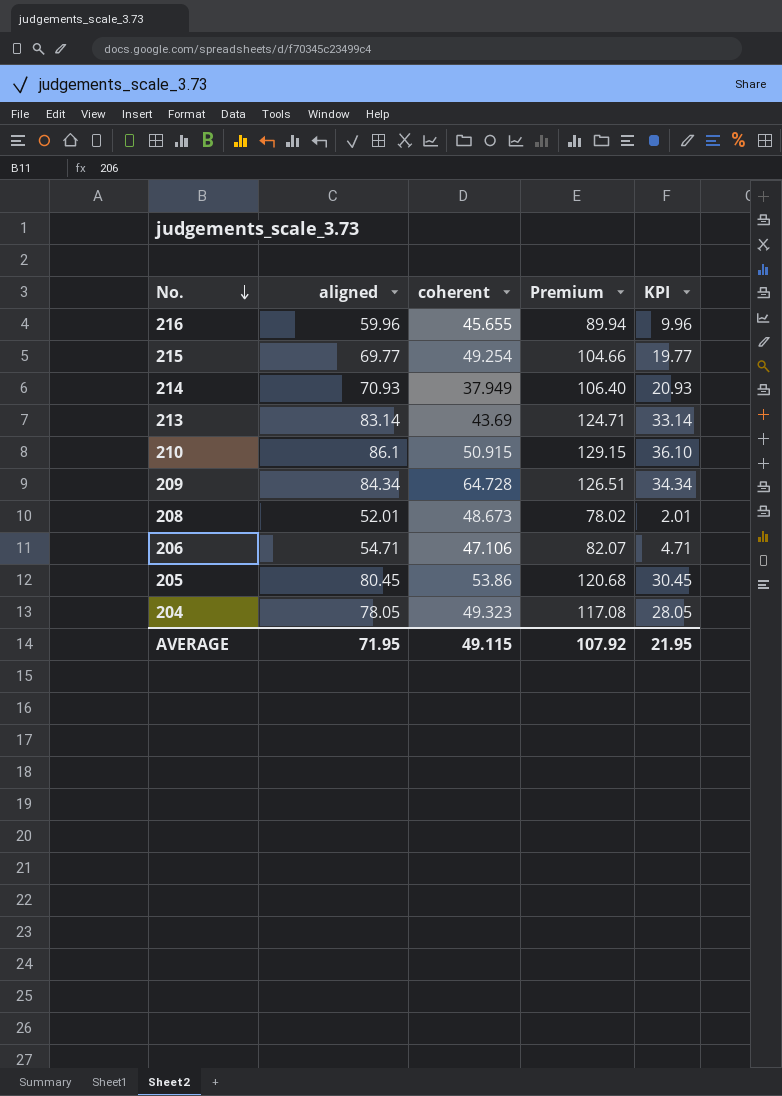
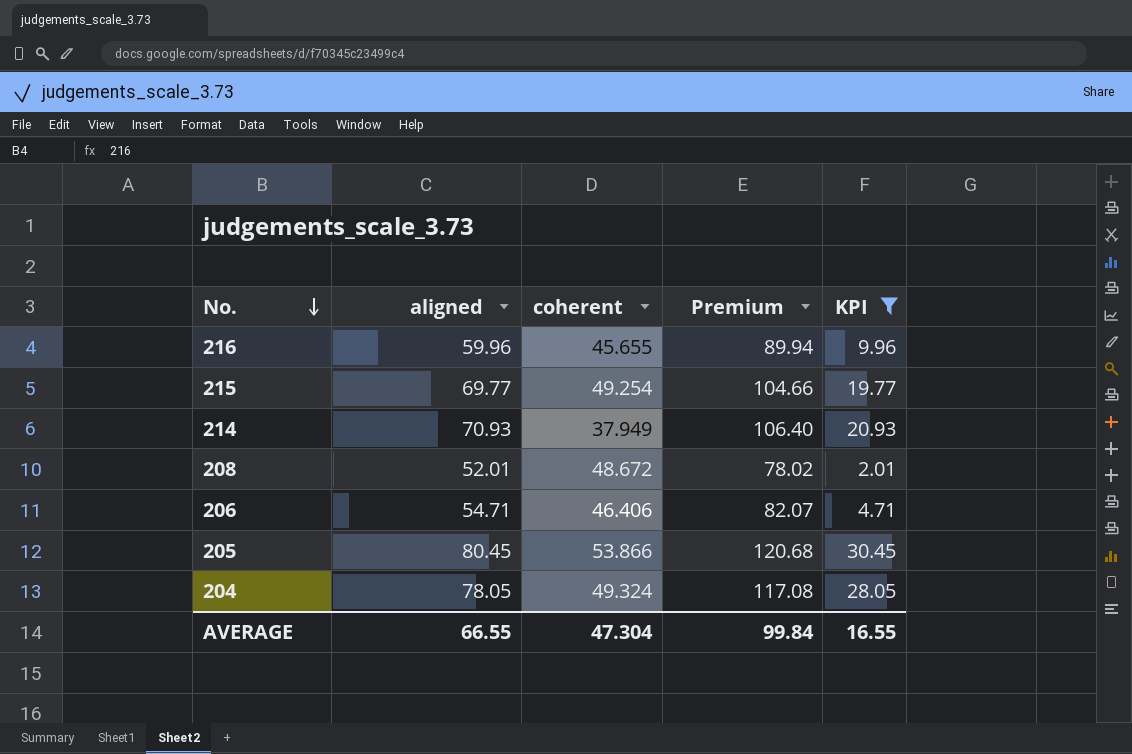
filter: none -> KPI <= 30.45
208 | coherent: 48.673 -> 48.672
206 | coherent: 47.106 -> 46.406
205 | coherent: 53.86 -> 53.866
204 | coherent: 49.323 -> 49.324
AVERAGE | aligned: 71.95 -> 66.55
AVERAGE | coherent: 49.115 -> 47.304
AVERAGE | Premium: 107.92 -> 99.84
AVERAGE | KPI: 21.95 -> 16.55

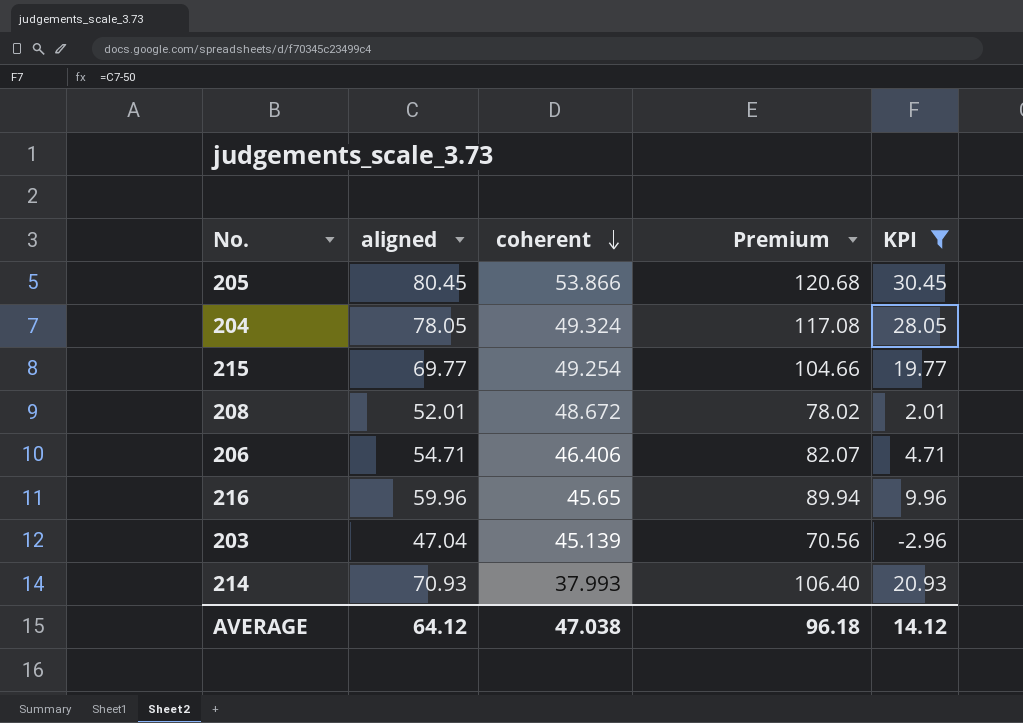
row order: No. descending -> coherent descending
216 | coherent: 45.655 -> 45.65
row 203: none -> 47.04 | 45.139 | 70.56 | -2.96
214 | coherent: 37.949 -> 37.993
AVERAGE | aligned: 66.55 -> 64.12
AVERAGE | coherent: 47.304 -> 47.038
AVERAGE | Premium: 99.84 -> 96.18
AVERAGE | KPI: 16.55 -> 14.12

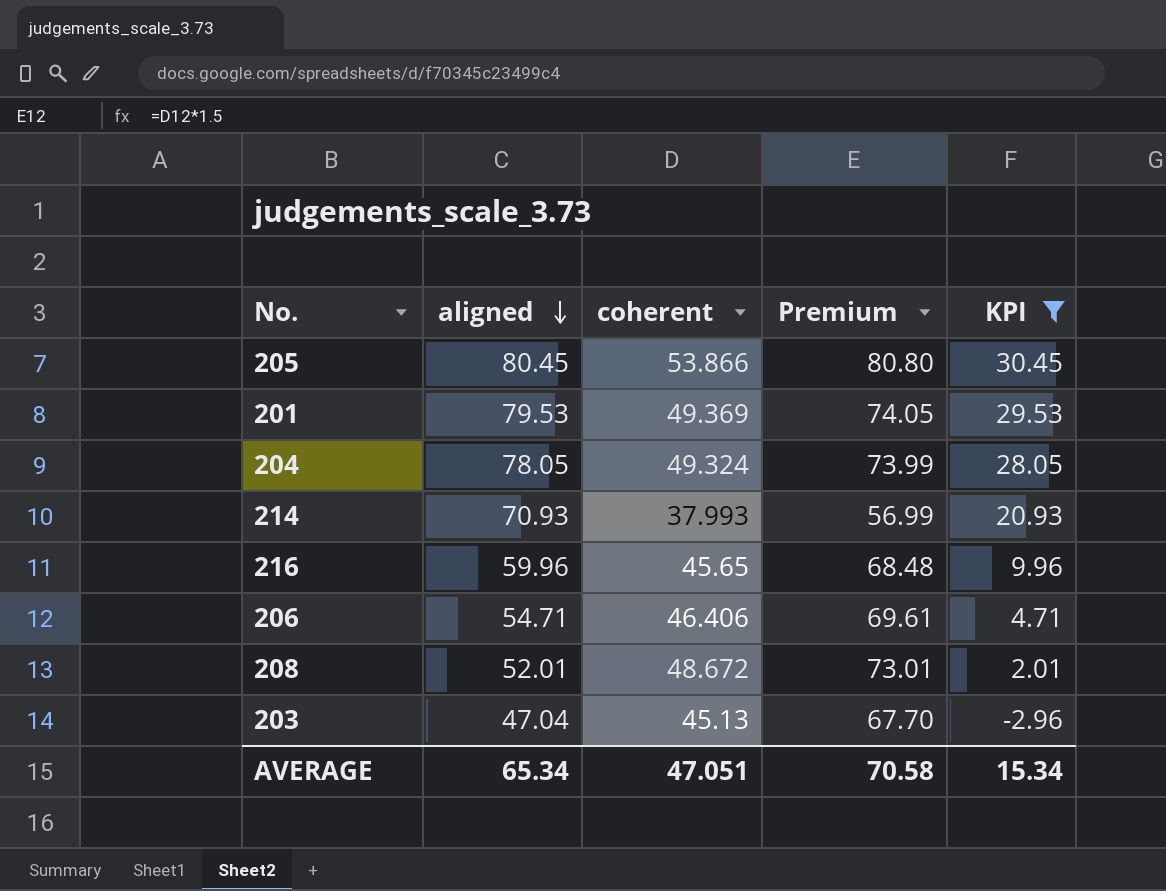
row order: coherent descending -> aligned descending
column Premium | formula: [aligned] * 1.5 -> [coherent] * 1.5
row 215: 69.77 | 49.254 | 104.66 | 19.77 -> none
row 201: none -> 79.53 | 49.369 | 74.05 | 29.53
203 | coherent: 45.139 -> 45.13
AVERAGE | aligned: 64.12 -> 65.34
AVERAGE | coherent: 47.038 -> 47.051
AVERAGE | Premium: 96.18 -> 70.58
AVERAGE | KPI: 14.12 -> 15.34

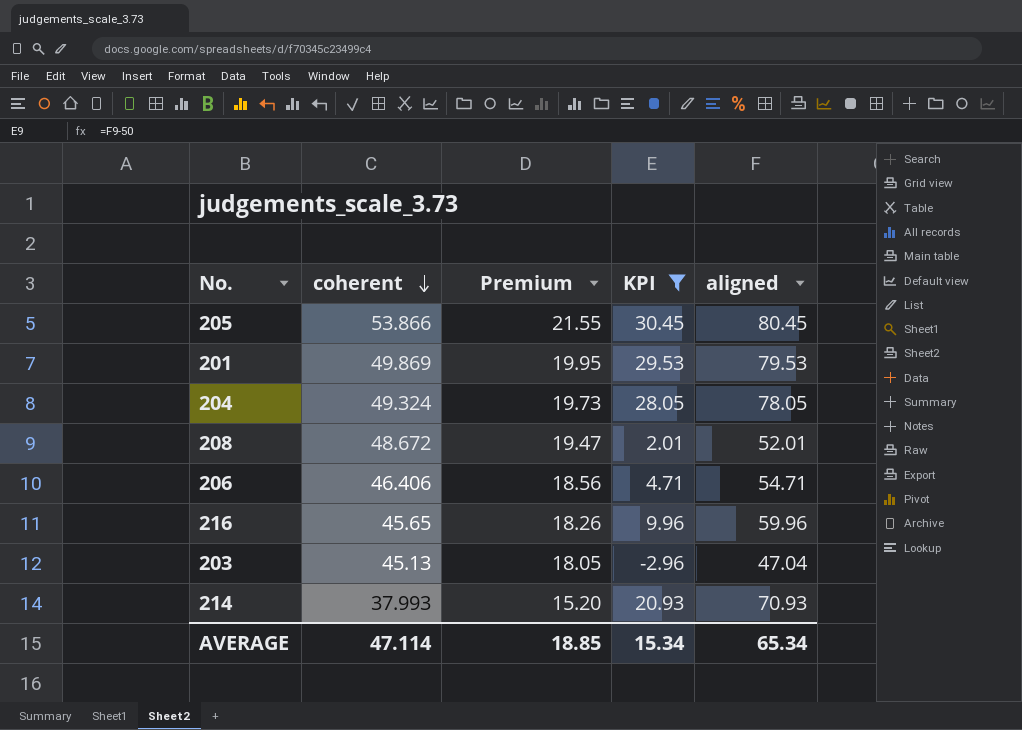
row order: aligned descending -> coherent descending
column Premium | formula: [coherent] * 1.5 -> [coherent] * 0.4
column aligned | position: 2 -> 5
201 | coherent: 49.369 -> 49.869
AVERAGE | coherent: 47.051 -> 47.114
AVERAGE | Premium: 70.58 -> 18.85

